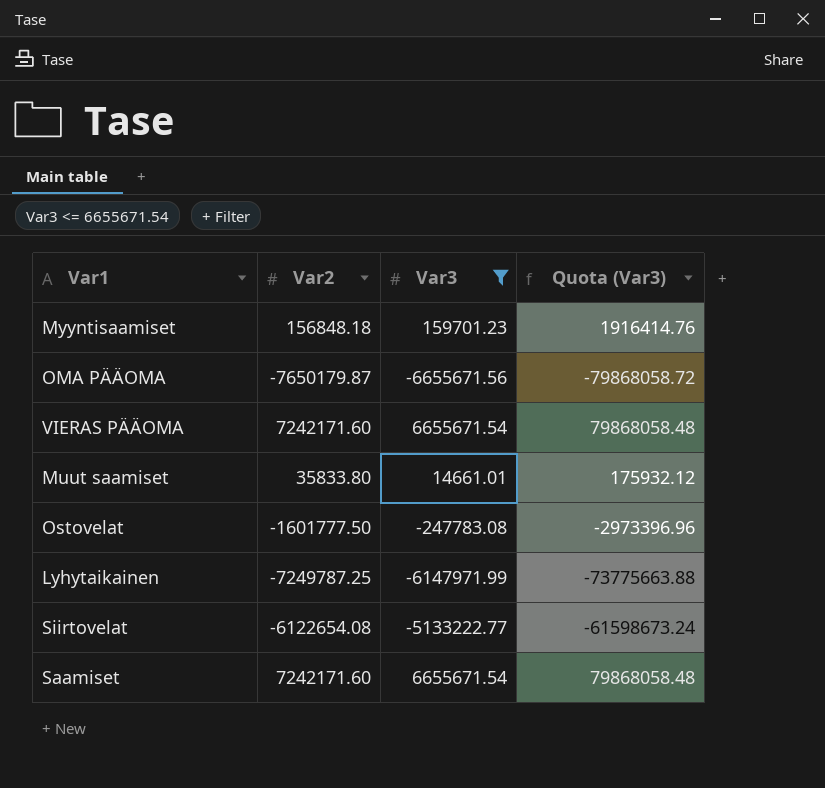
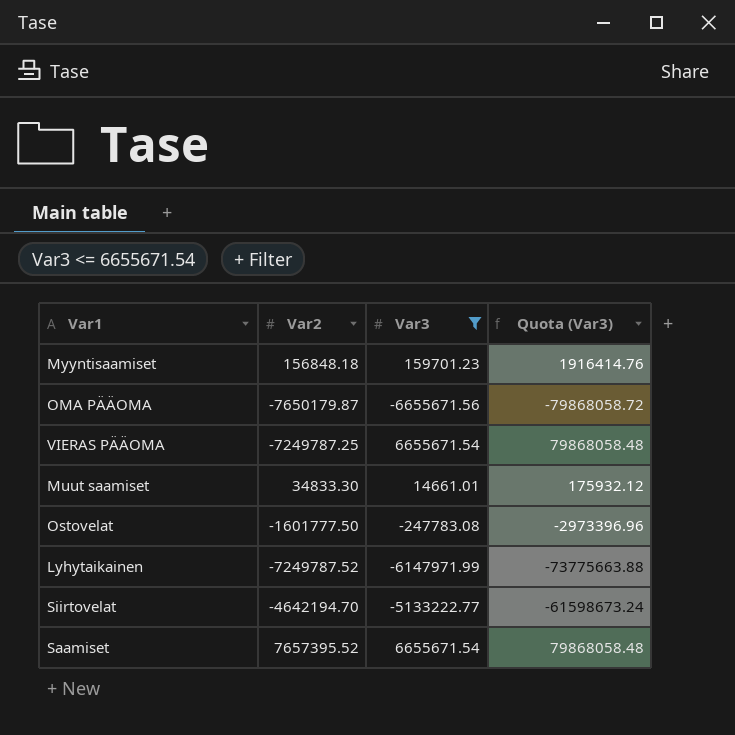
VIERAS PÄÄOMA | Var2: 7242171.60 -> -7249787.25
Muut saamiset | Var2: 35833.80 -> 34833.30
Lyhytaikainen | Var2: -7249787.25 -> -7249787.52
Siirtovelat | Var2: -6122654.08 -> -4642194.70
Saamiset | Var2: 7242171.60 -> 7657395.52

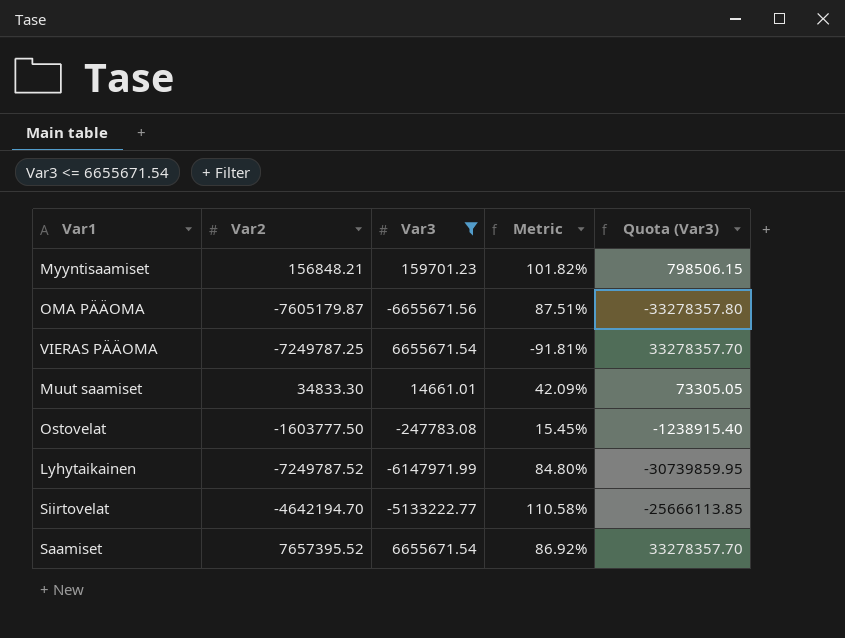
column Metric | formula: none -> [Var3] / [Var2]
column Quota (Var3) | formula: [Var3] * 12 -> [Var3] * 5
Myyntisaamiset | Var2: 156848.18 -> 156848.21
OMA PÄÄOMA | Var2: -7650179.87 -> -7605179.87
Ostovelat | Var2: -1601777.50 -> -1603777.50

